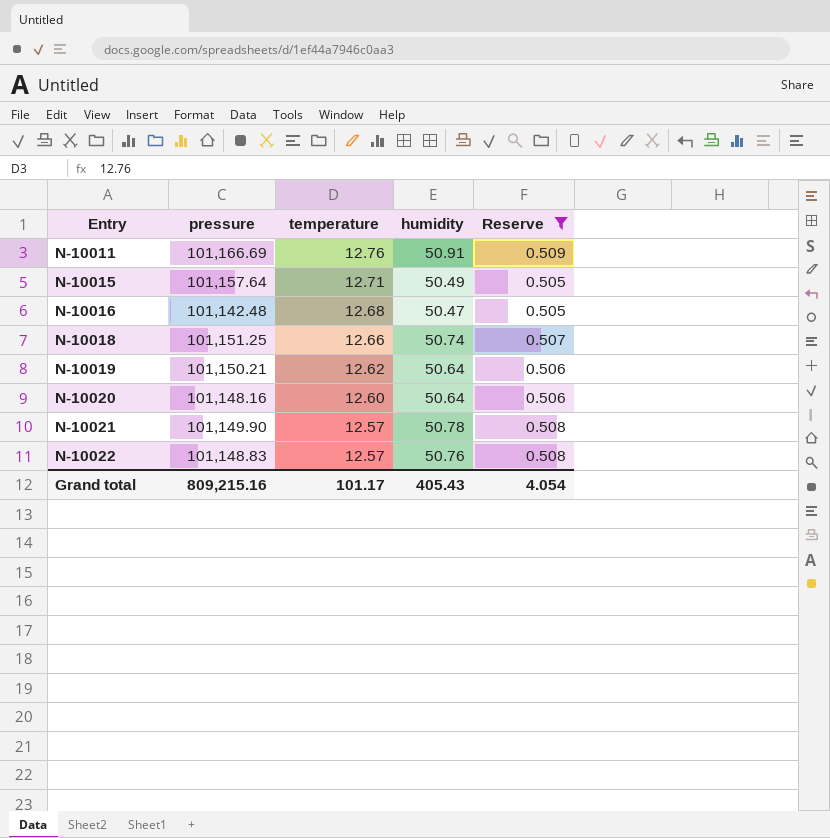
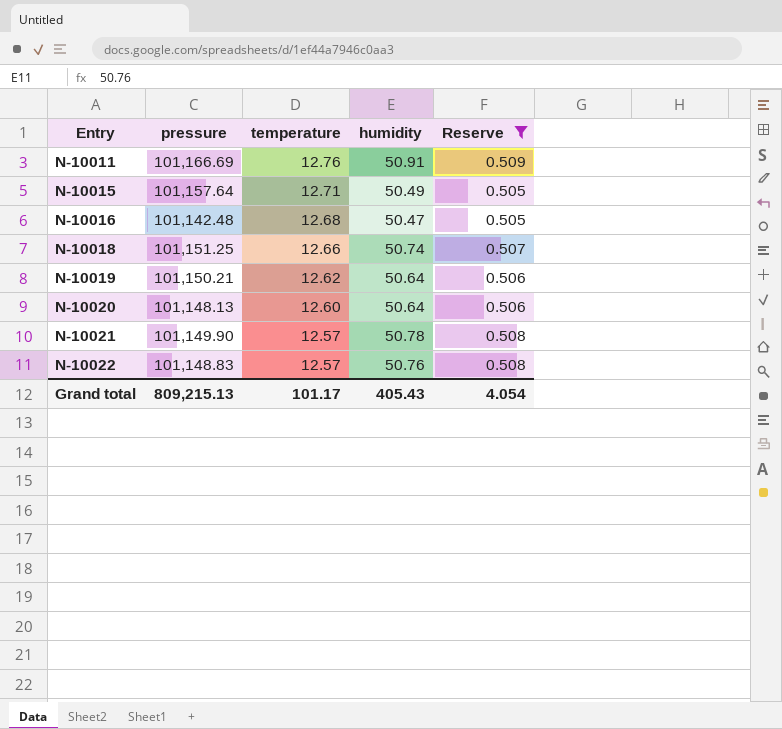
N-10020 | pressure: 101,148.16 -> 101,148.13
Grand total | pressure: 809,215.16 -> 809,215.13

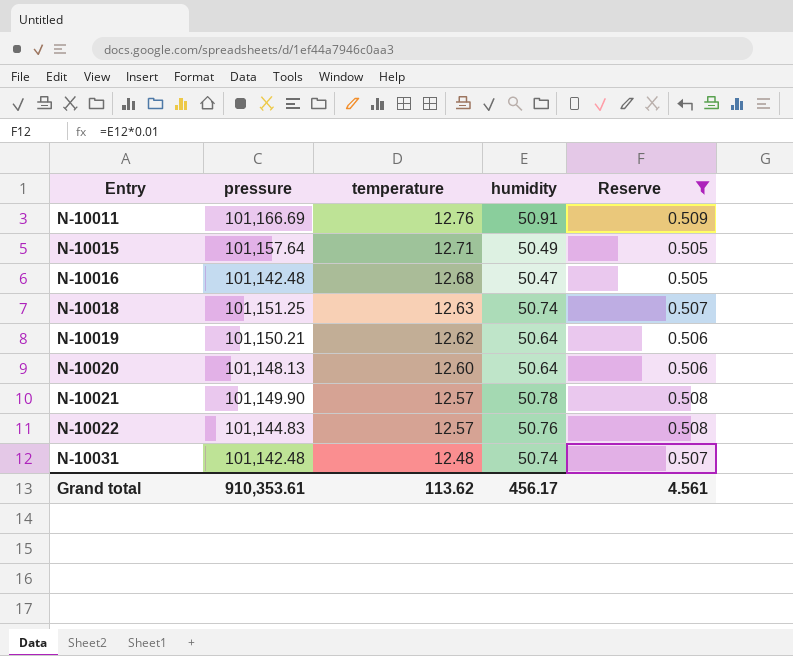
N-10018 | temperature: 12.66 -> 12.63
N-10022 | pressure: 101,148.83 -> 101,144.83
row N-10031: none -> 101,142.48 | 12.48 | 50.74 | 0.507
Grand total | pressure: 809,215.13 -> 910,353.61
Grand total | temperature: 101.17 -> 113.62
Grand total | humidity: 405.43 -> 456.17
Grand total | Reserve: 4.054 -> 4.561

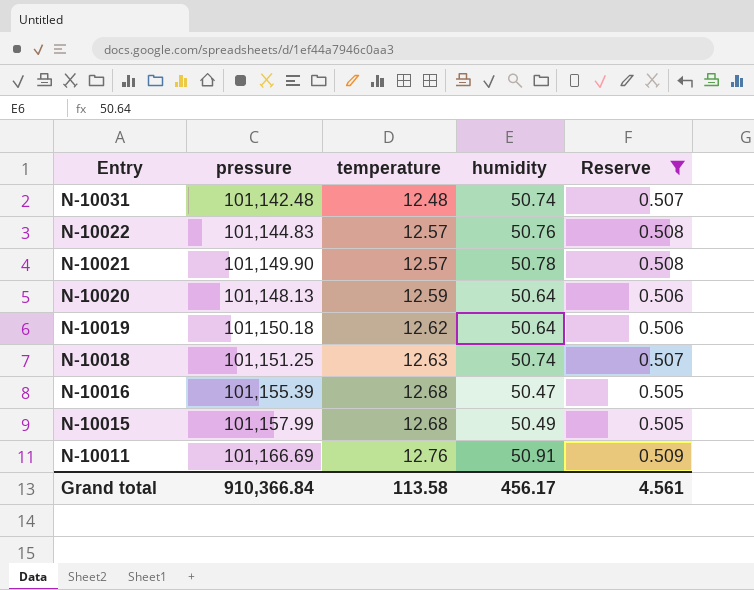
row order: Entry ascending -> Entry descending
N-10020 | temperature: 12.60 -> 12.59
N-10019 | pressure: 101,150.21 -> 101,150.18
N-10016 | pressure: 101,142.48 -> 101,155.39
N-10015 | pressure: 101,157.64 -> 101,157.99
N-10015 | temperature: 12.71 -> 12.68
Grand total | pressure: 910,353.61 -> 910,366.84
Grand total | temperature: 113.62 -> 113.58

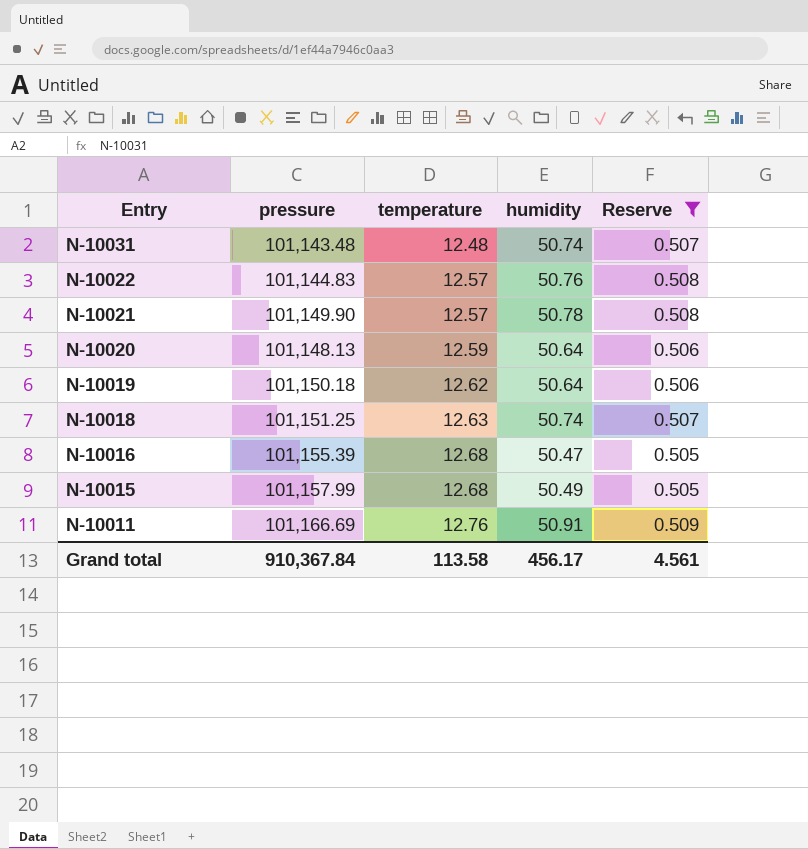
N-10031 | pressure: 101,142.48 -> 101,143.48
Grand total | pressure: 910,366.84 -> 910,367.84

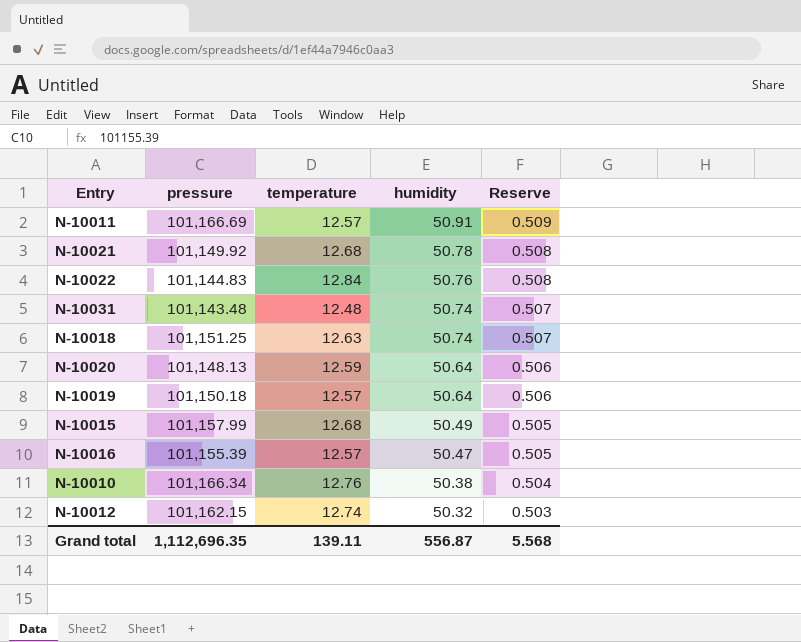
filter: Reserve >= 0.505 -> none
row order: Entry descending -> humidity descending
N-10011 | temperature: 12.76 -> 12.57
N-10021 | pressure: 101,149.90 -> 101,149.92
N-10021 | temperature: 12.57 -> 12.68
N-10022 | temperature: 12.57 -> 12.84
N-10019 | temperature: 12.62 -> 12.57
N-10016 | temperature: 12.68 -> 12.57
Grand total | pressure: 910,367.84 -> 1,112,696.35
Grand total | temperature: 113.58 -> 139.11
Grand total | humidity: 456.17 -> 556.87
Grand total | Reserve: 4.561 -> 5.568

